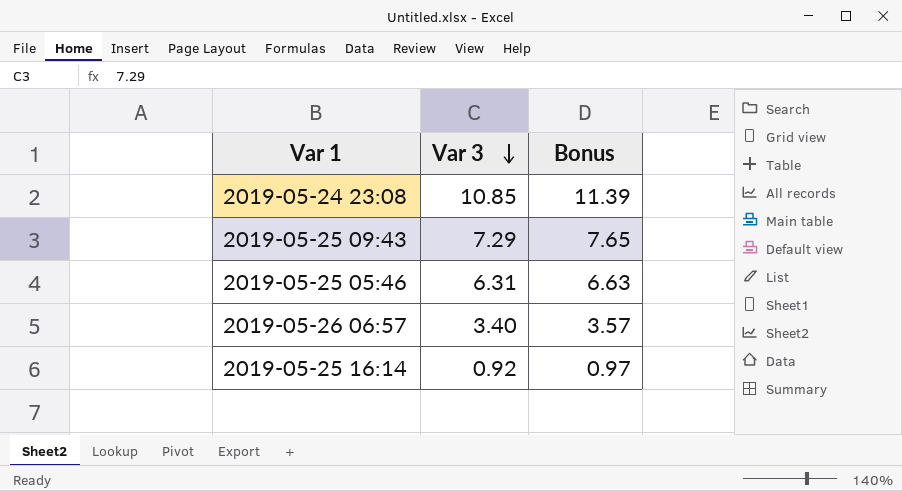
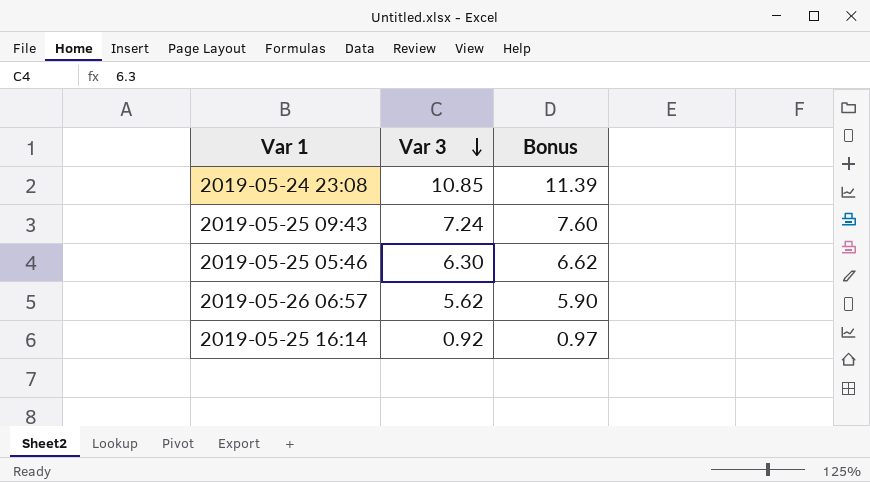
2019-05-25 09:43 | Var 3: 7.29 -> 7.24
2019-05-25 09:43 | Bonus: 7.65 -> 7.60
2019-05-25 05:46 | Var 3: 6.31 -> 6.30
2019-05-25 05:46 | Bonus: 6.63 -> 6.62
2019-05-26 06:57 | Var 3: 3.40 -> 5.62
2019-05-26 06:57 | Bonus: 3.57 -> 5.90

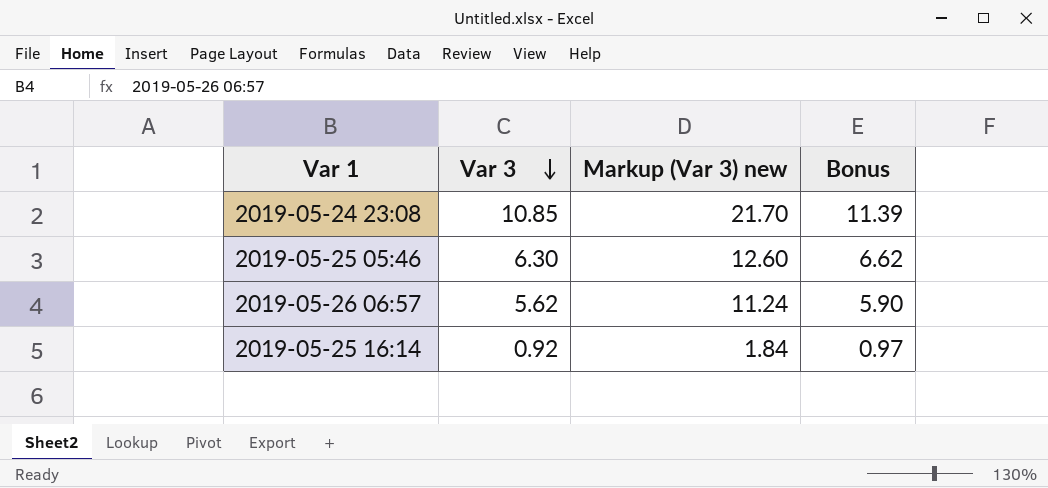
column Markup (Var 3) new | formula: none -> [Var 3] * 2
row 2019-05-25 09:43: 7.24 | 7.60 -> none

